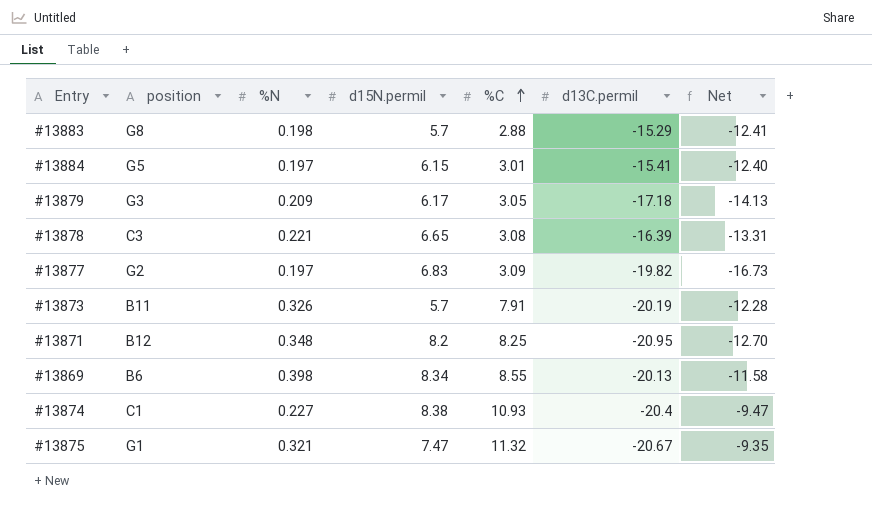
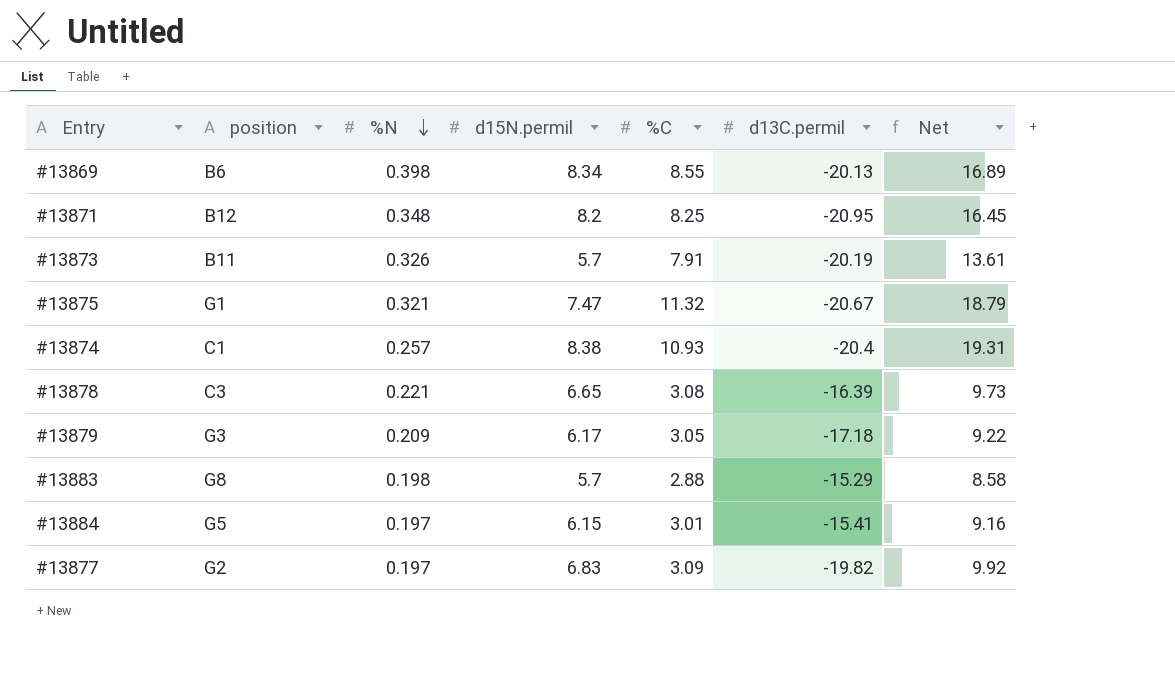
row order: %C ascending -> %N descending
column Net | formula: [%C] + [d13C.permil] -> [d15N.permil] + [%C]
#13874 | %N: 0.227 -> 0.257

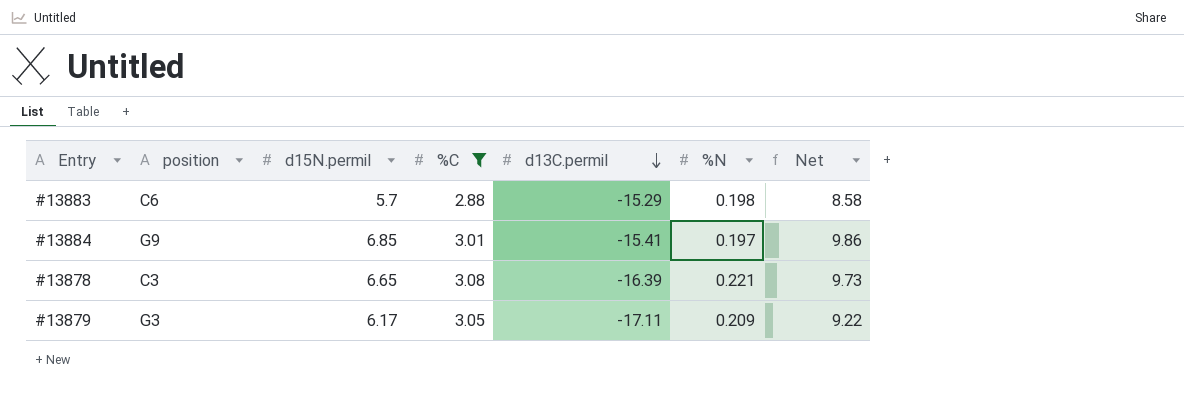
filter: none -> %C <= 3.08
row order: %N descending -> d13C.permil descending
column %N | position: 3 -> 6
#13883 | position: G8 -> C6
#13884 | position: G5 -> G9
#13884 | d15N.permil: 6.15 -> 6.85
#13884 | Net: 9.16 -> 9.86
#13879 | d13C.permil: -17.18 -> -17.11

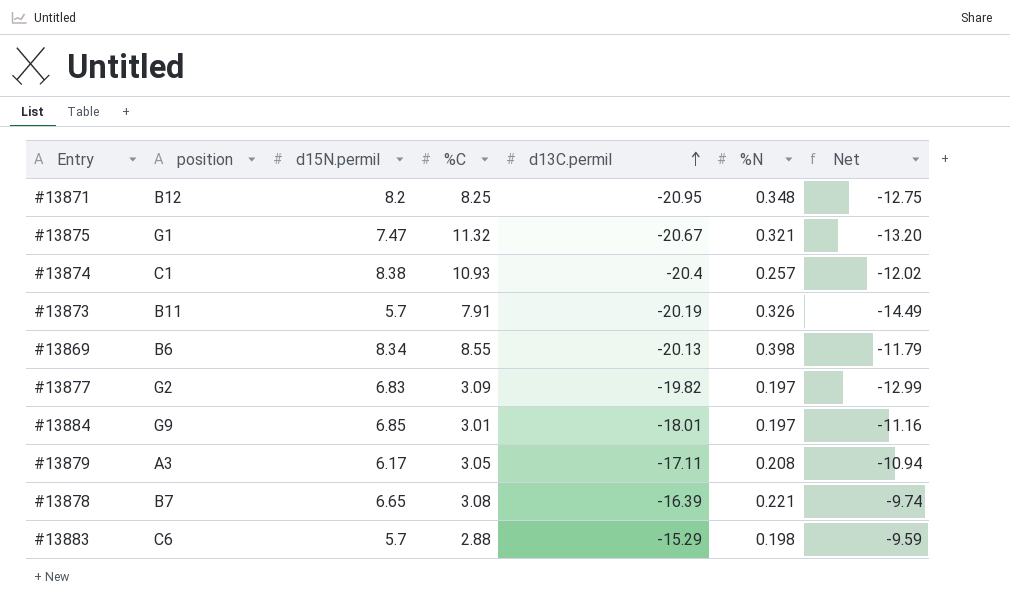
filter: %C <= 3.08 -> none
row order: d13C.permil descending -> d13C.permil ascending
column Net | formula: [d15N.permil] + [%C] -> [d15N.permil] + [d13C.permil]
#13884 | d13C.permil: -15.41 -> -18.01
#13879 | position: G3 -> A3
#13879 | %N: 0.209 -> 0.208
#13878 | position: C3 -> B7

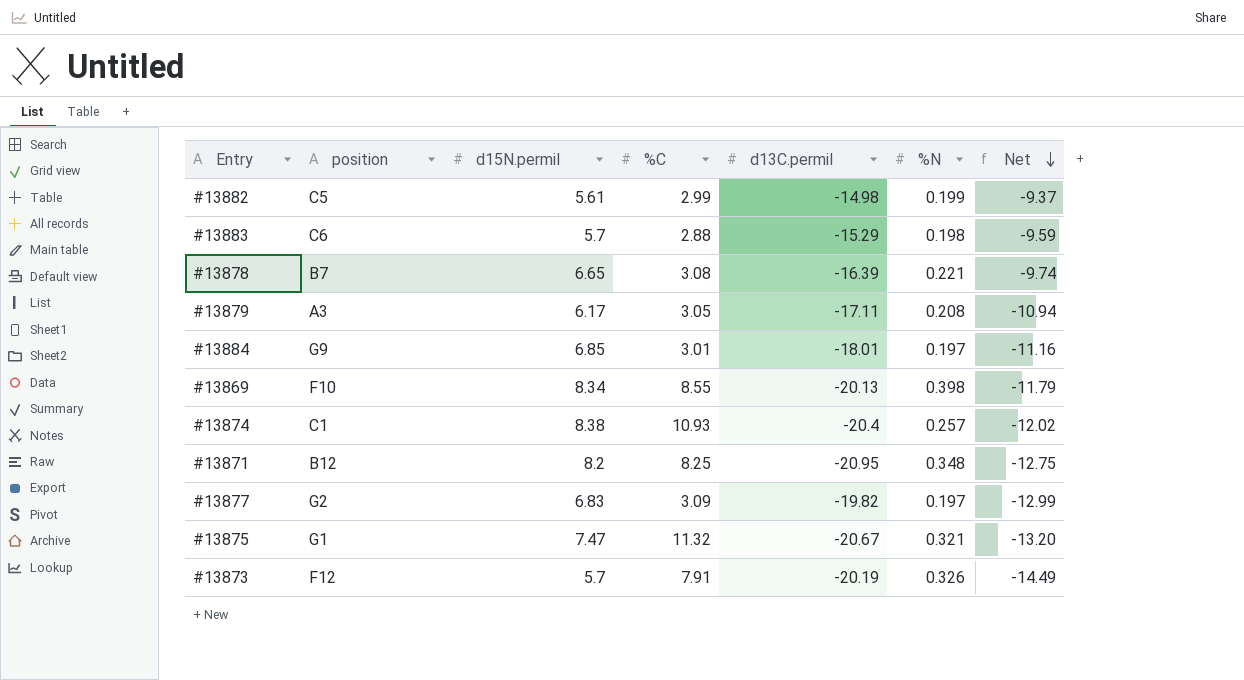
row order: d13C.permil ascending -> Net descending
row #13882: none -> C5 | 5.61 | 2.99 | -14.98 | 0.199 | -9.37
#13869 | position: B6 -> F10
#13873 | position: B11 -> F12

